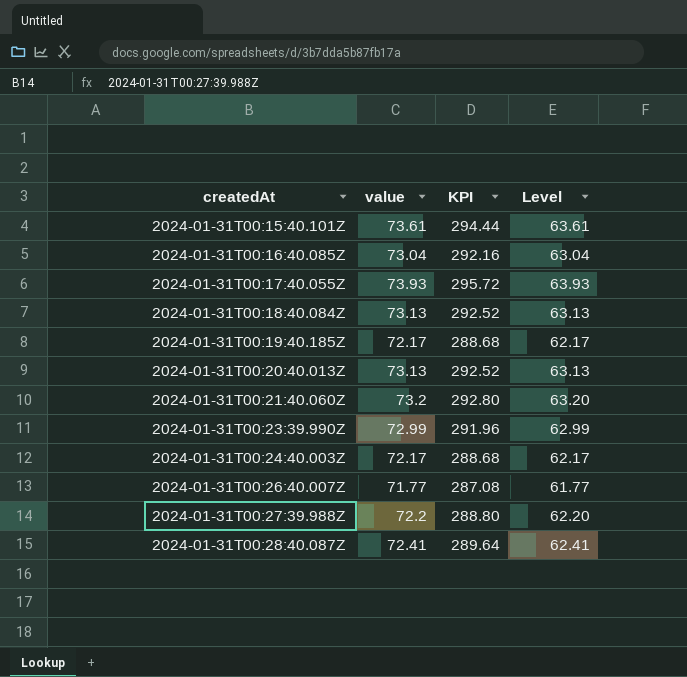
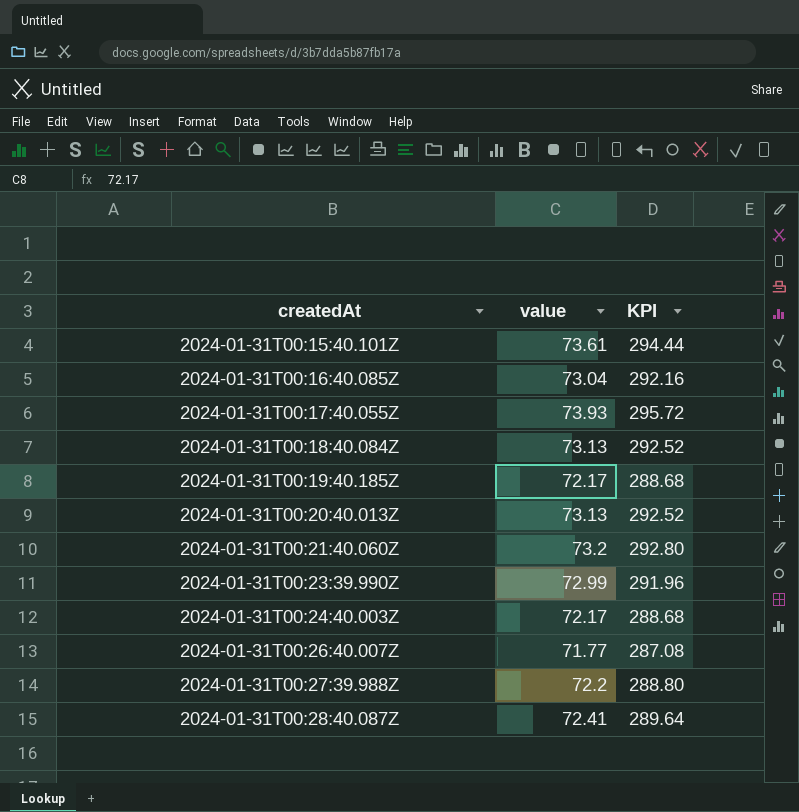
column Level | formula: [value] - 10 -> none

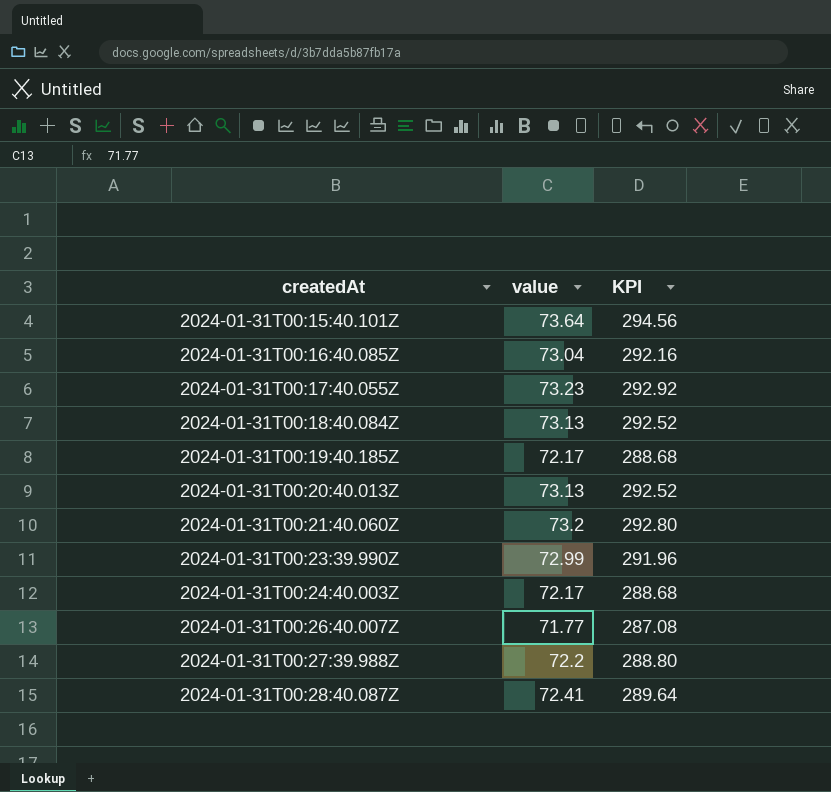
2024-01-31T00:15:40.101Z | value: 73.61 -> 73.64
2024-01-31T00:15:40.101Z | KPI: 294.44 -> 294.56
2024-01-31T00:17:40.055Z | value: 73.93 -> 73.23
2024-01-31T00:17:40.055Z | KPI: 295.72 -> 292.92

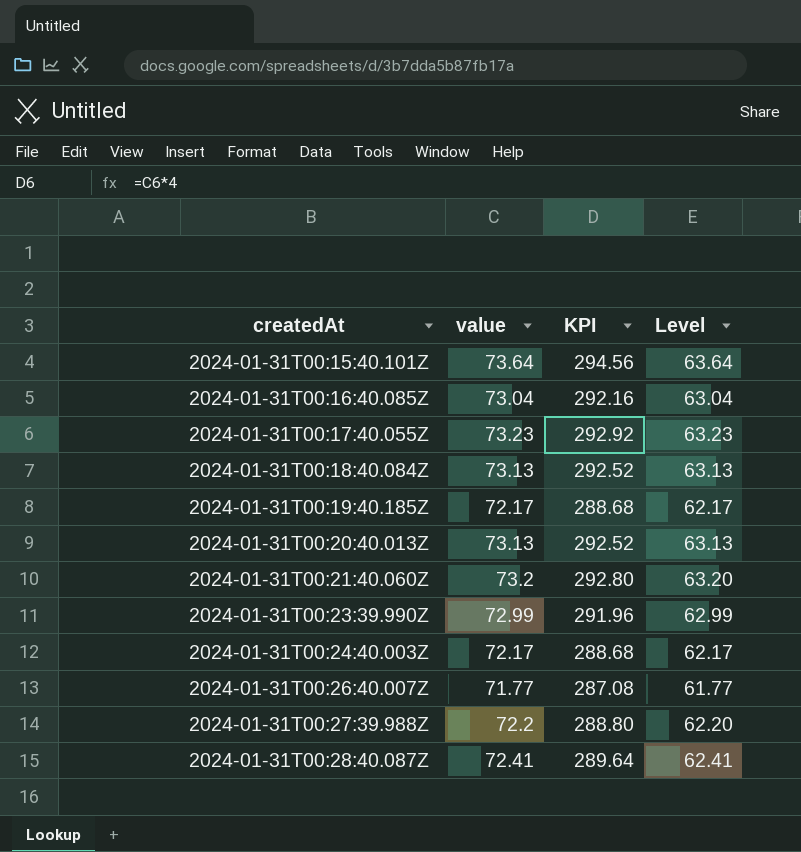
column Level | formula: none -> [value] - 10

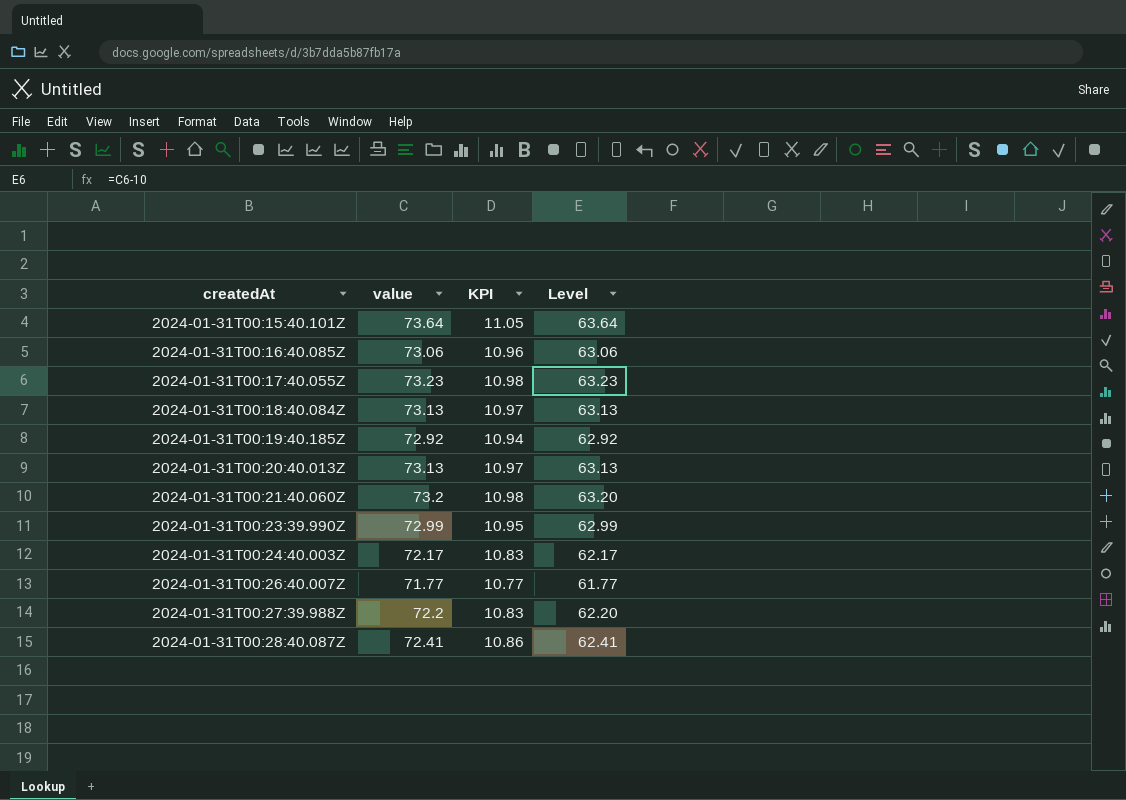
column KPI | formula: [value] * 4 -> [value] * 0.15
2024-01-31T00:16:40.085Z | value: 73.04 -> 73.06
2024-01-31T00:16:40.085Z | Level: 63.04 -> 63.06
2024-01-31T00:19:40.185Z | value: 72.17 -> 72.92
2024-01-31T00:19:40.185Z | Level: 62.17 -> 62.92

